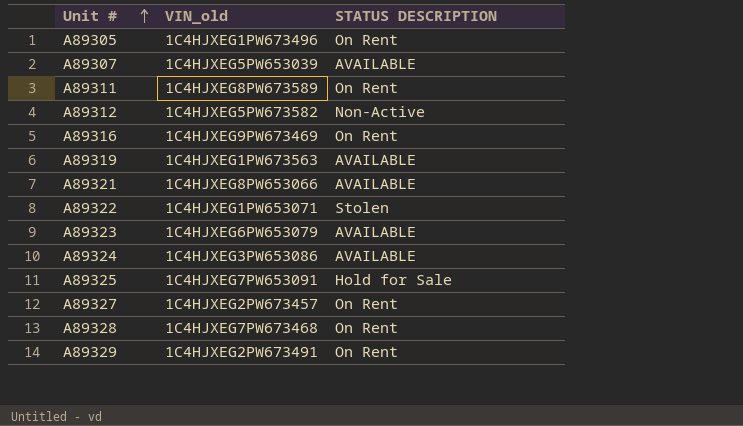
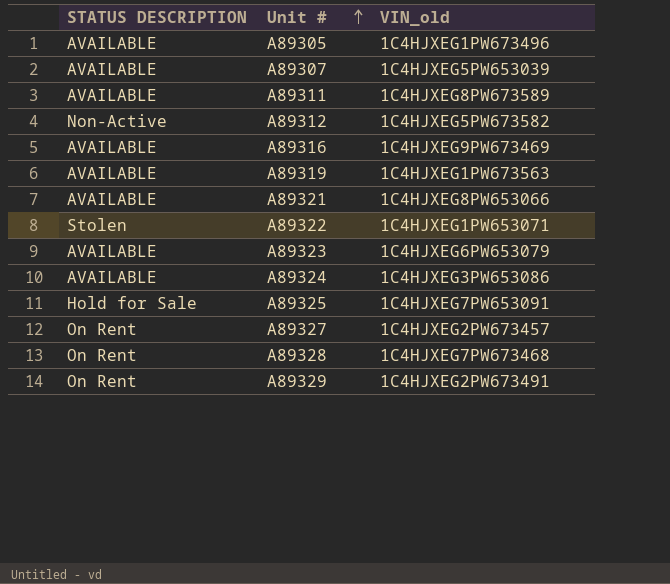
column STATUS DESCRIPTION | position: 3 -> 1
A89305 | STATUS DESCRIPTION: On Rent -> AVAILABLE
A89311 | STATUS DESCRIPTION: On Rent -> AVAILABLE
A89316 | STATUS DESCRIPTION: On Rent -> AVAILABLE

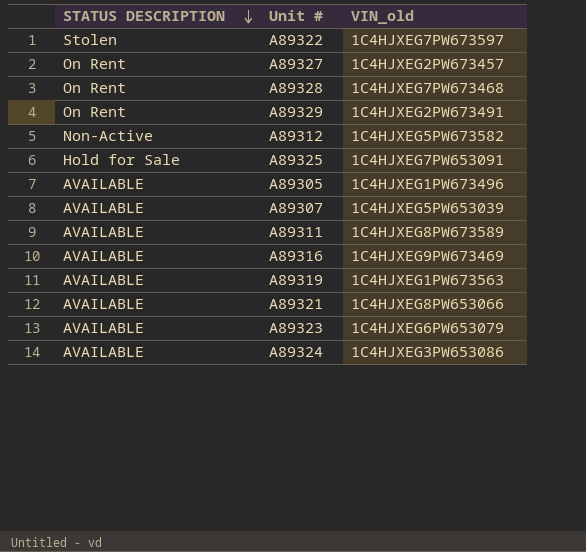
row order: Unit # ascending -> STATUS DESCRIPTION descending
A89322 | VIN_old: 1C4HJXEG1PW653071 -> 1C4HJXEG7PW673597

